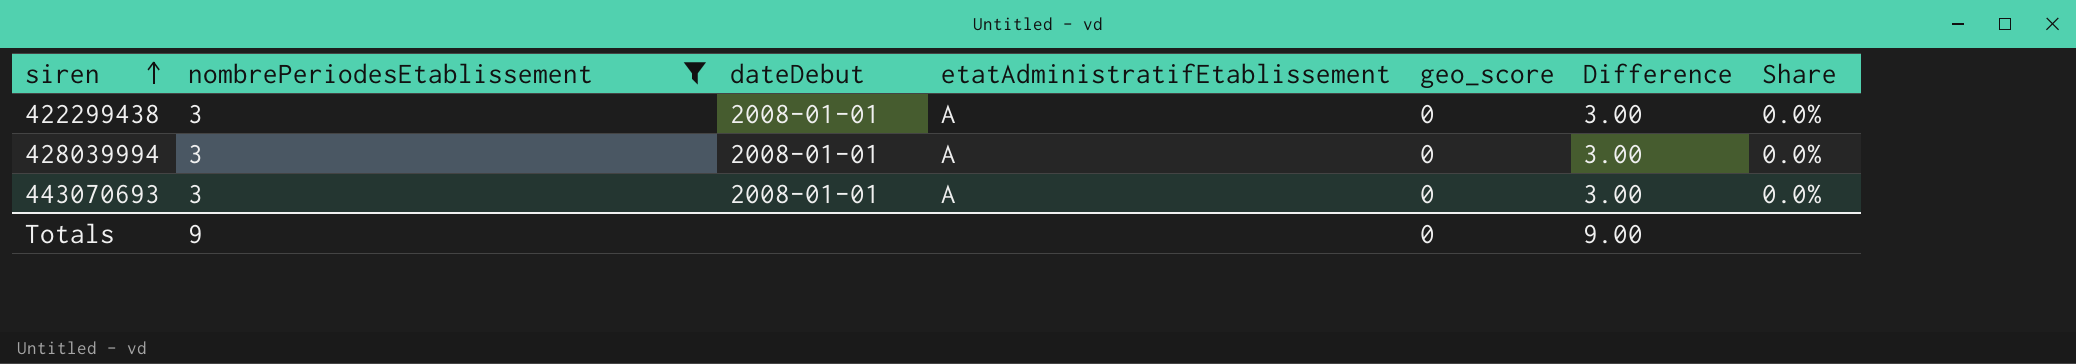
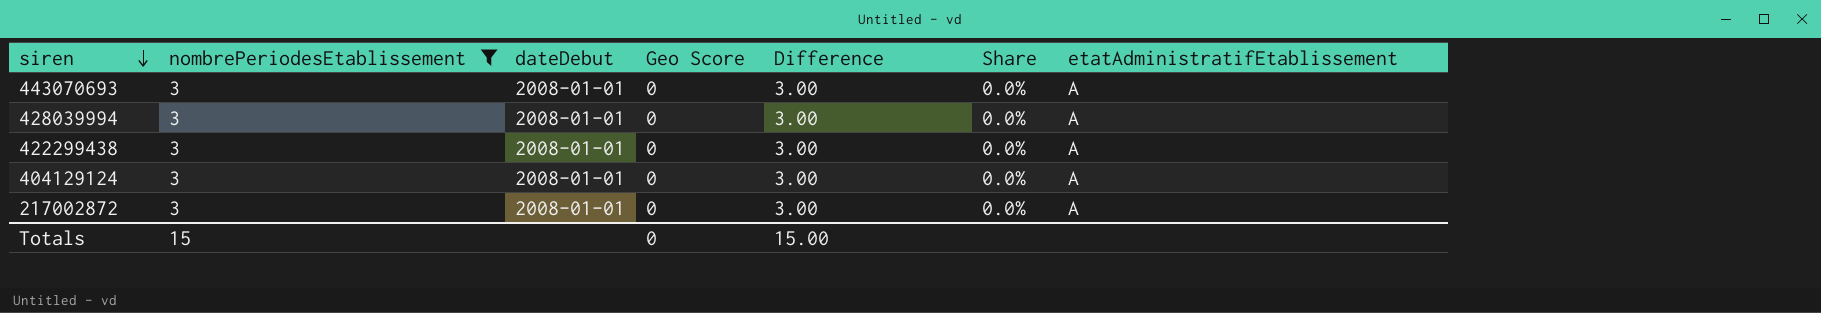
row order: siren ascending -> siren descending
column name: geo_score -> Geo Score
column etatAdministratifEtablissement | position: 4 -> 7
row 404129124: none -> 3 | 2008-01-01 | 0 | 3.00 | 0.0% | A
row 217002872: none -> 3 | 2008-01-01 | 0 | 3.00 | 0.0% | A
Totals | nombrePeriodesEtablissement: 9 -> 15
Totals | Difference: 9.00 -> 15.00

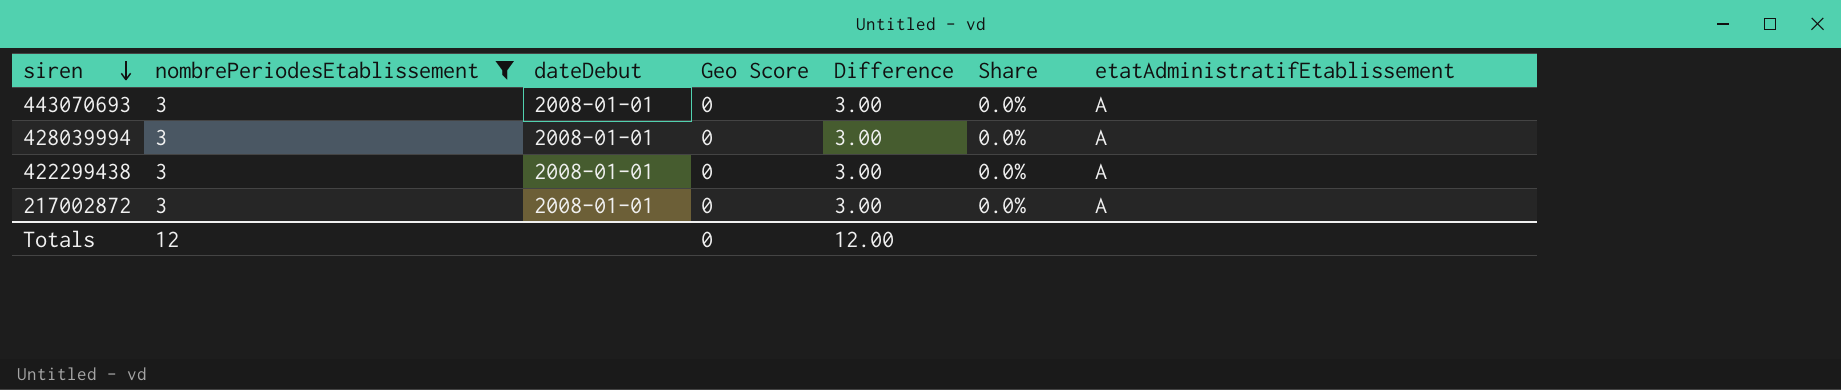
row 404129124: 3 | 2008-01-01 | 0 | 3.00 | 0.0% | A -> none
Totals | nombrePeriodesEtablissement: 15 -> 12
Totals | Difference: 15.00 -> 12.00

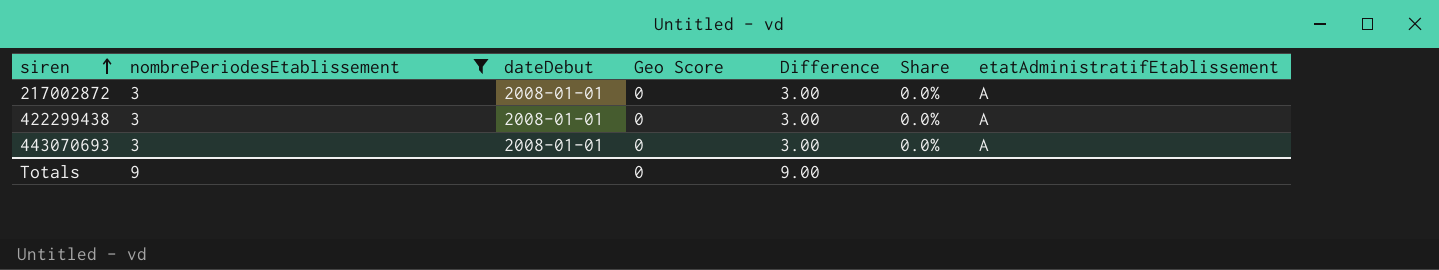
row order: siren descending -> siren ascending
row 428039994: 3 | 2008-01-01 | 0 | 3.00 | 0.0% | A -> none
Totals | nombrePeriodesEtablissement: 12 -> 9
Totals | Difference: 12.00 -> 9.00

